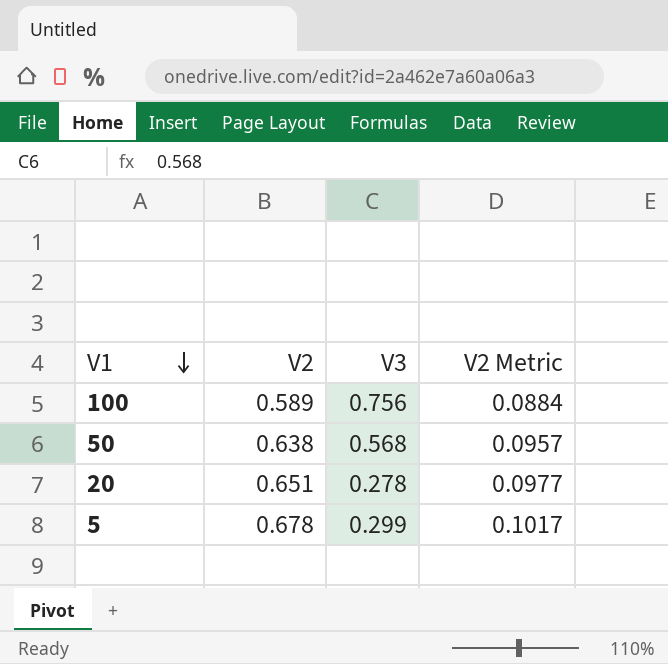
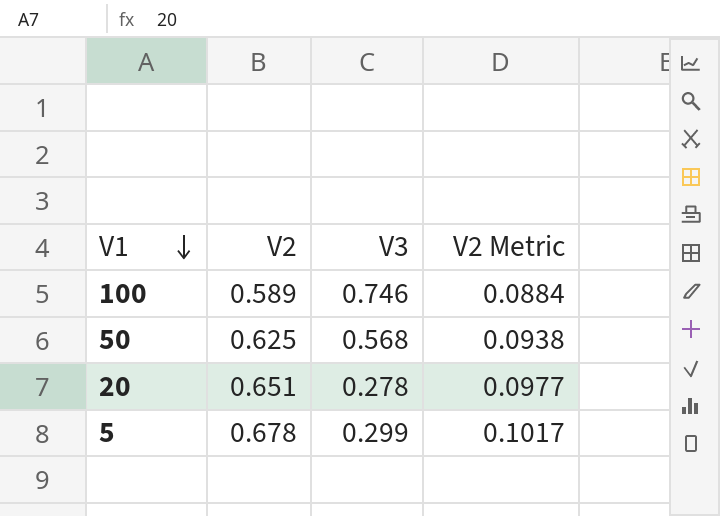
100 | V3: 0.756 -> 0.746
50 | V2: 0.638 -> 0.625
50 | V2 Metric: 0.0957 -> 0.0938

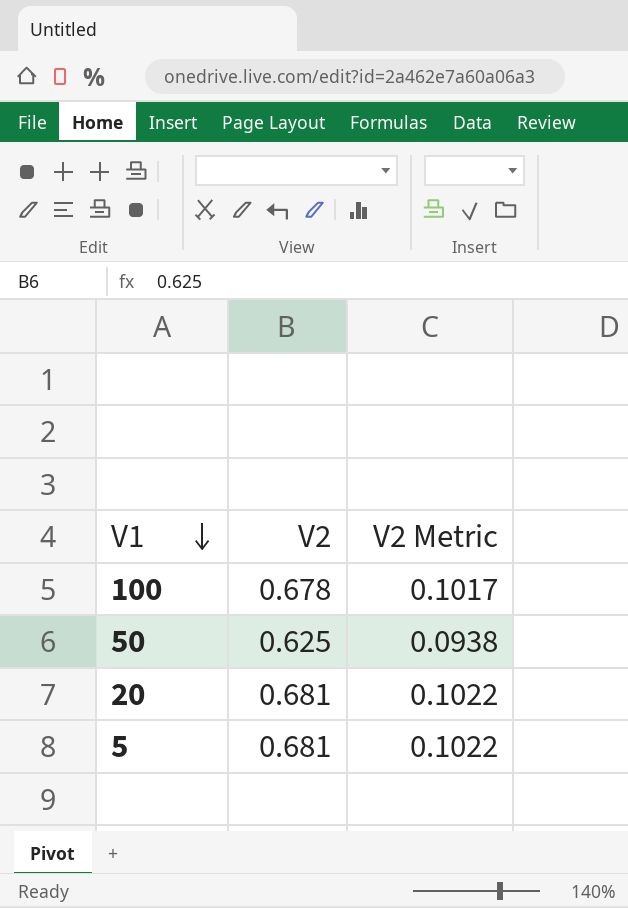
column V3 | position: 3 -> none
100 | V2: 0.589 -> 0.678
100 | V2 Metric: 0.0884 -> 0.1017
20 | V2: 0.651 -> 0.681
20 | V2 Metric: 0.0977 -> 0.1022
5 | V2: 0.678 -> 0.681
5 | V2 Metric: 0.1017 -> 0.1022

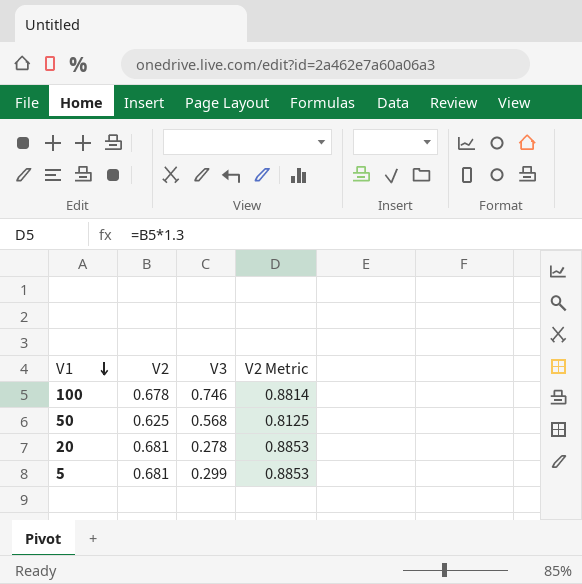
column V3 | position: none -> 3
column V2 Metric | formula: [V2] * 0.15 -> [V2] * 1.3

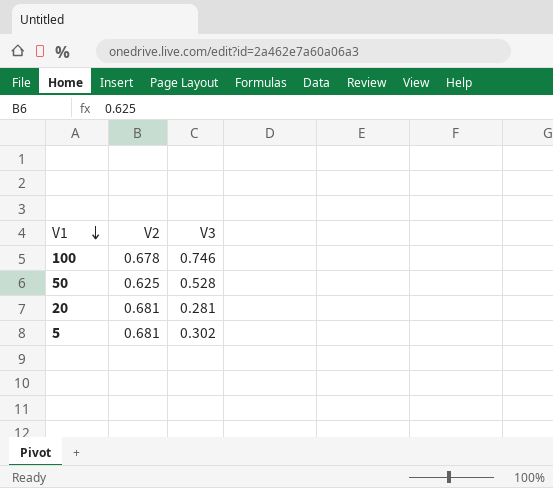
column V2 Metric | formula: [V2] * 1.3 -> none
50 | V3: 0.568 -> 0.528
20 | V3: 0.278 -> 0.281
5 | V3: 0.299 -> 0.302

